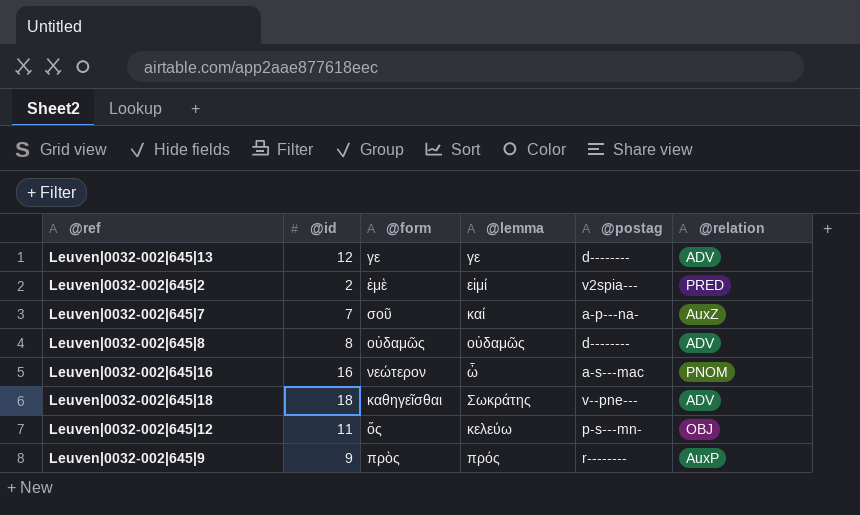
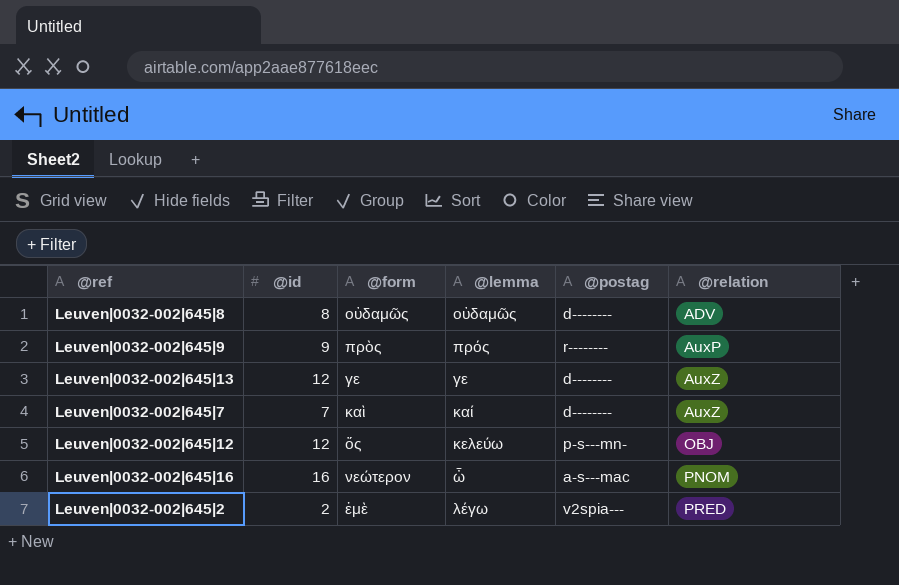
row order: none -> @relation ascending
row Leuven|0032-002|645|18: 18 | καθηγεῖσθαι | Σωκράτης | v--pne--- | ADV -> none
Leuven|0032-002|645|13 | @relation: ADV -> AuxZ
Leuven|0032-002|645|7 | @form: σοῦ -> καὶ
Leuven|0032-002|645|7 | @postag: a-p---na- -> d--------
Leuven|0032-002|645|12 | @id: 11 -> 12
Leuven|0032-002|645|2 | @lemma: εἰμί -> λέγω

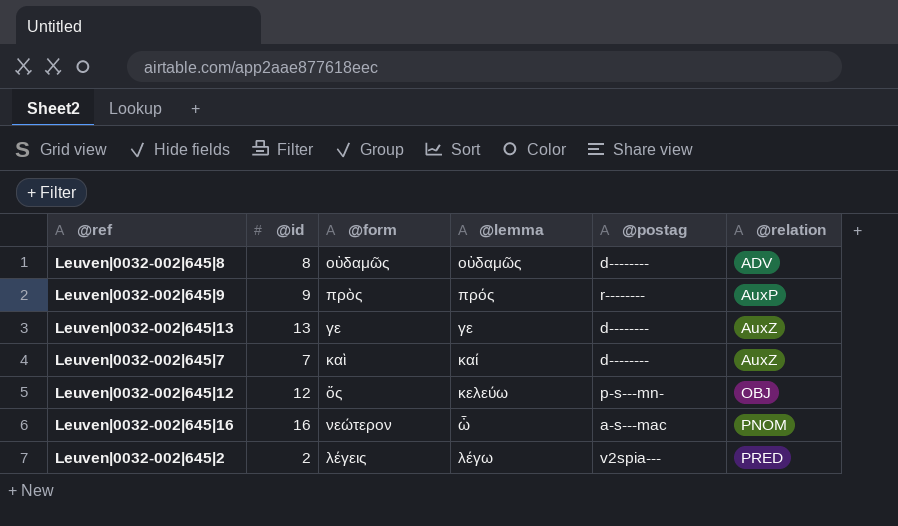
Leuven|0032-002|645|13 | @id: 12 -> 13
Leuven|0032-002|645|2 | @form: ἐμὲ -> λέγεις

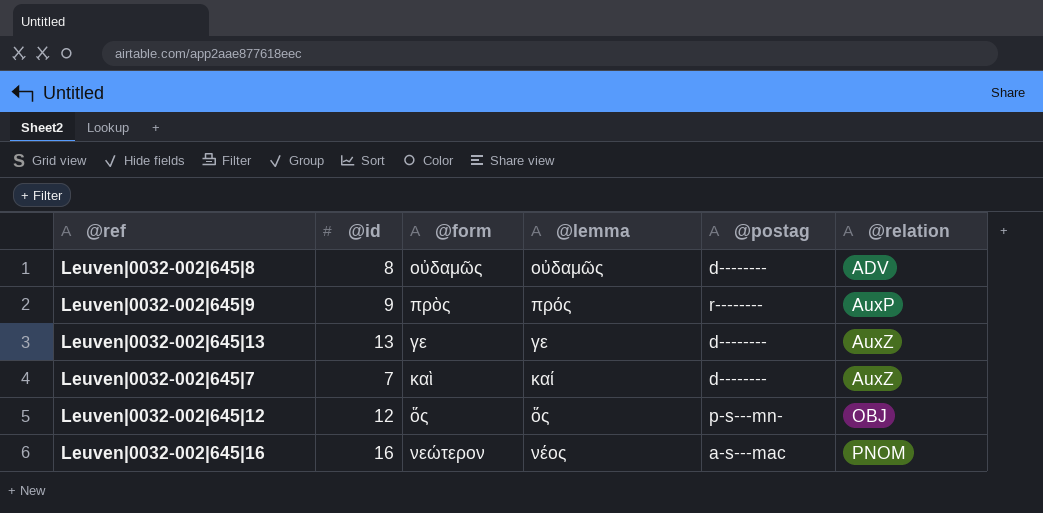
row Leuven|0032-002|645|2: 2 | λέγεις | λέγω | v2spia--- | PRED -> none
Leuven|0032-002|645|12 | @lemma: κελεύω -> ὅς
Leuven|0032-002|645|16 | @lemma: ὦ -> νέος

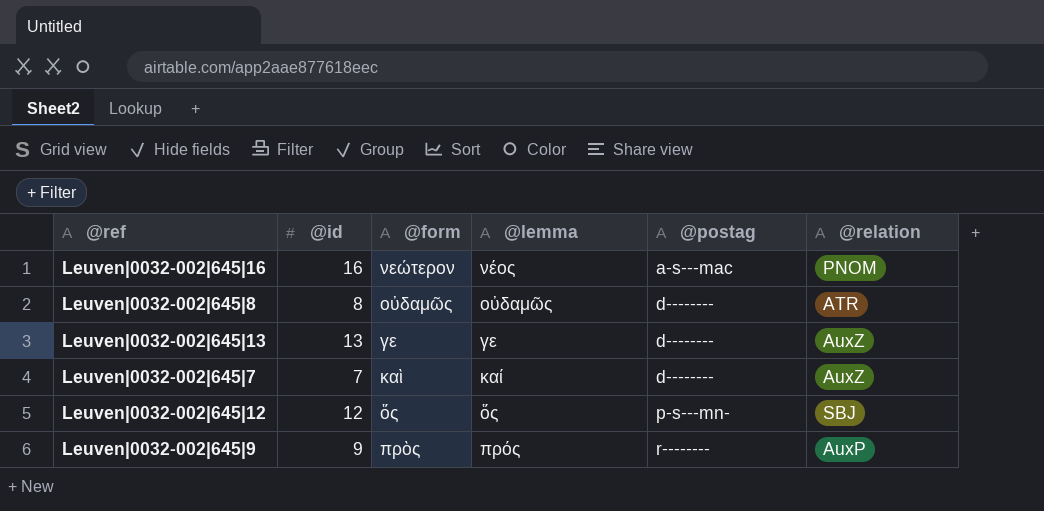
row order: @relation ascending -> @postag ascending
Leuven|0032-002|645|8 | @relation: ADV -> ATR
Leuven|0032-002|645|12 | @relation: OBJ -> SBJ

